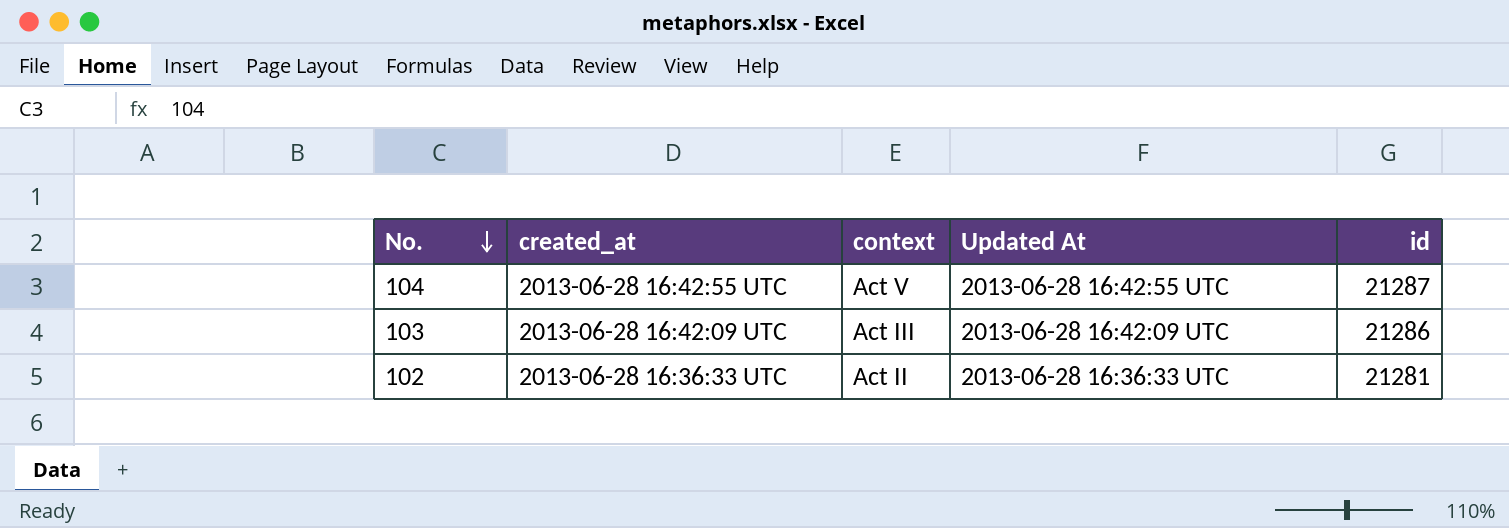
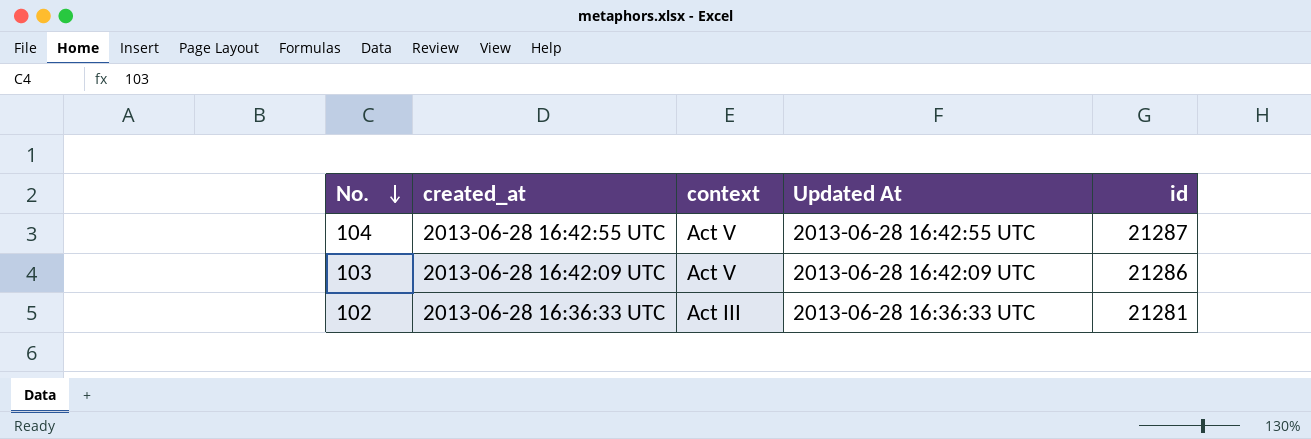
103 | context: Act III -> Act V
102 | context: Act II -> Act III

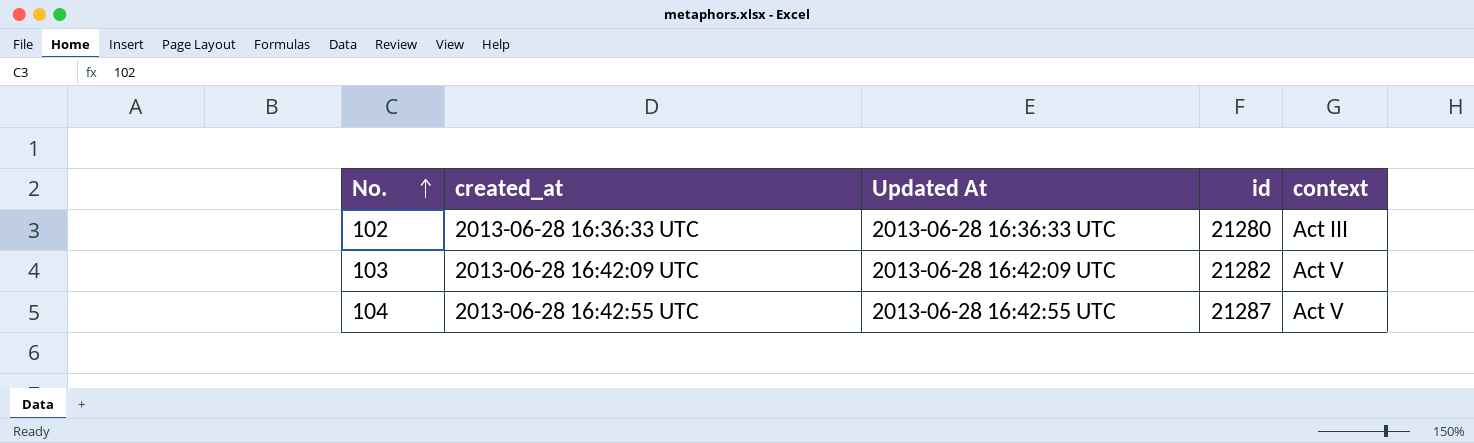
row order: No. descending -> No. ascending
column context | position: 3 -> 5
102 | id: 21281 -> 21280
103 | id: 21286 -> 21282

